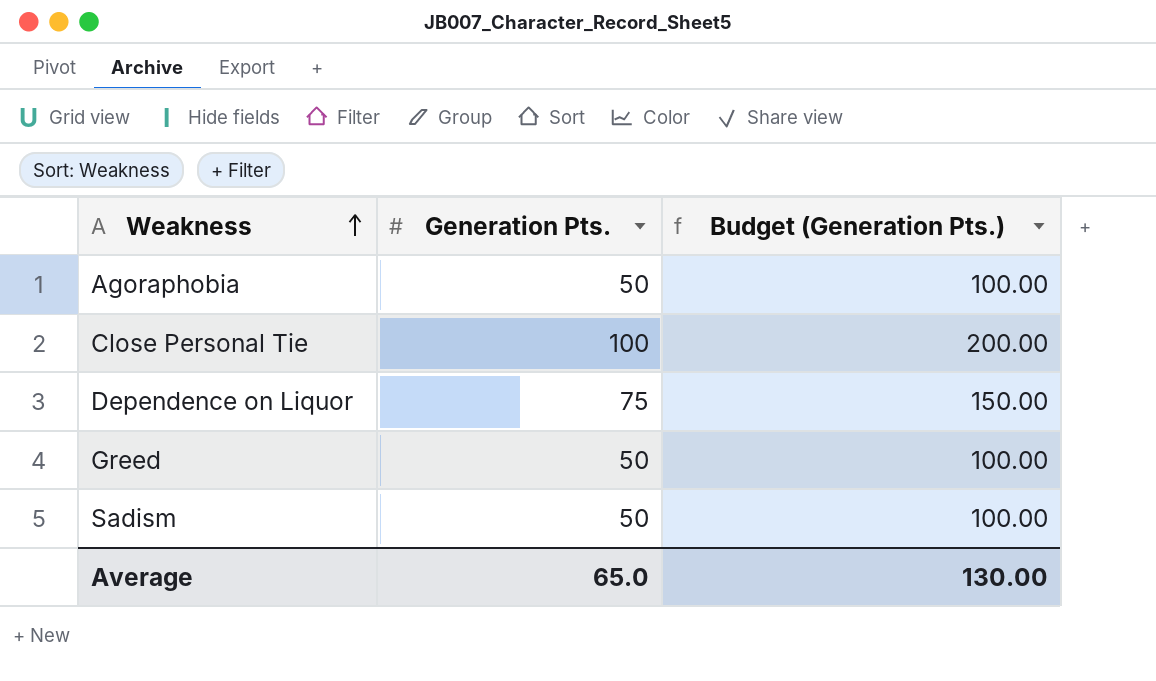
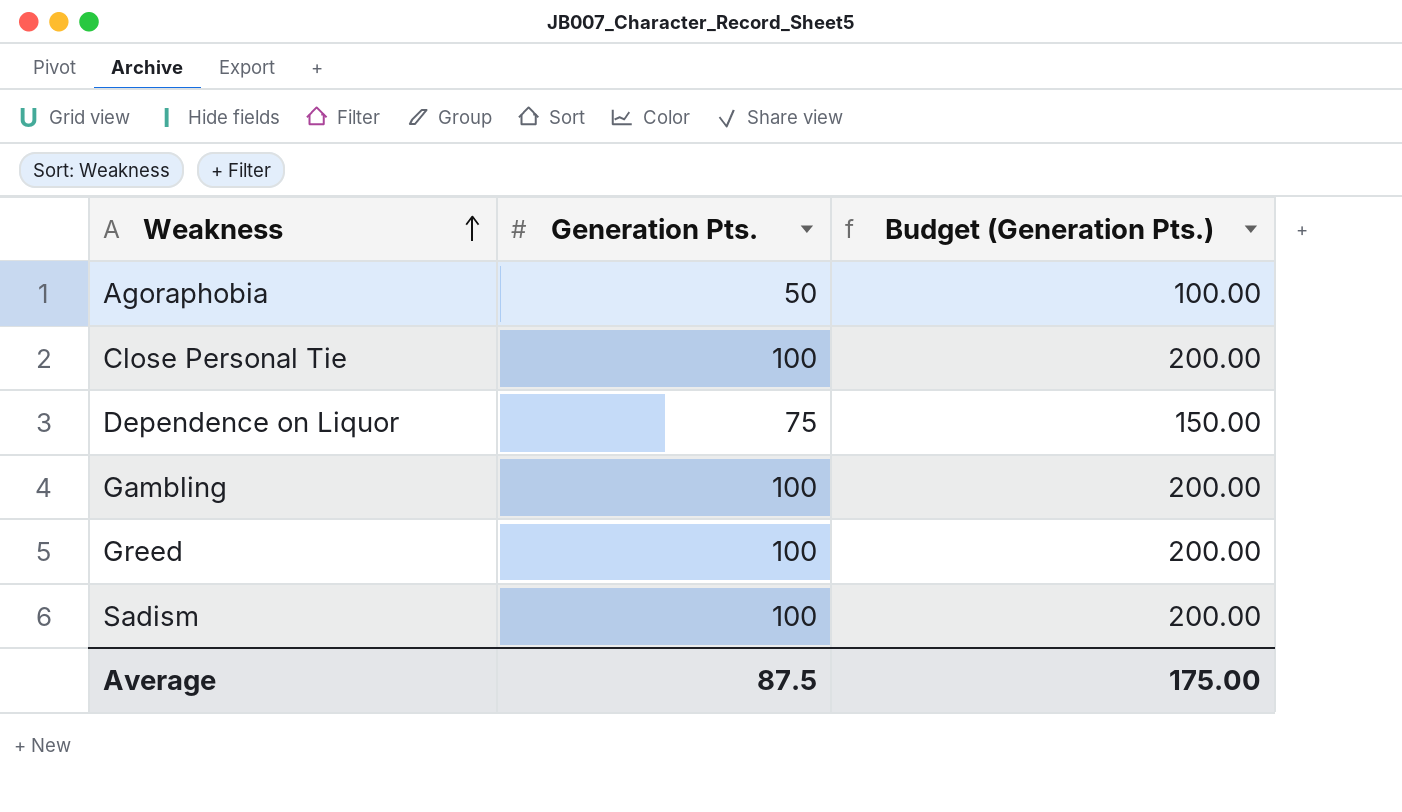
row Gambling: none -> 100 | 200.00
Greed | Generation Pts.: 50 -> 100
Greed | Budget (Generation Pts.): 100.00 -> 200.00
Sadism | Generation Pts.: 50 -> 100
Sadism | Budget (Generation Pts.): 100.00 -> 200.00
Average | Generation Pts.: 65.0 -> 87.5
Average | Budget (Generation Pts.): 130.00 -> 175.00

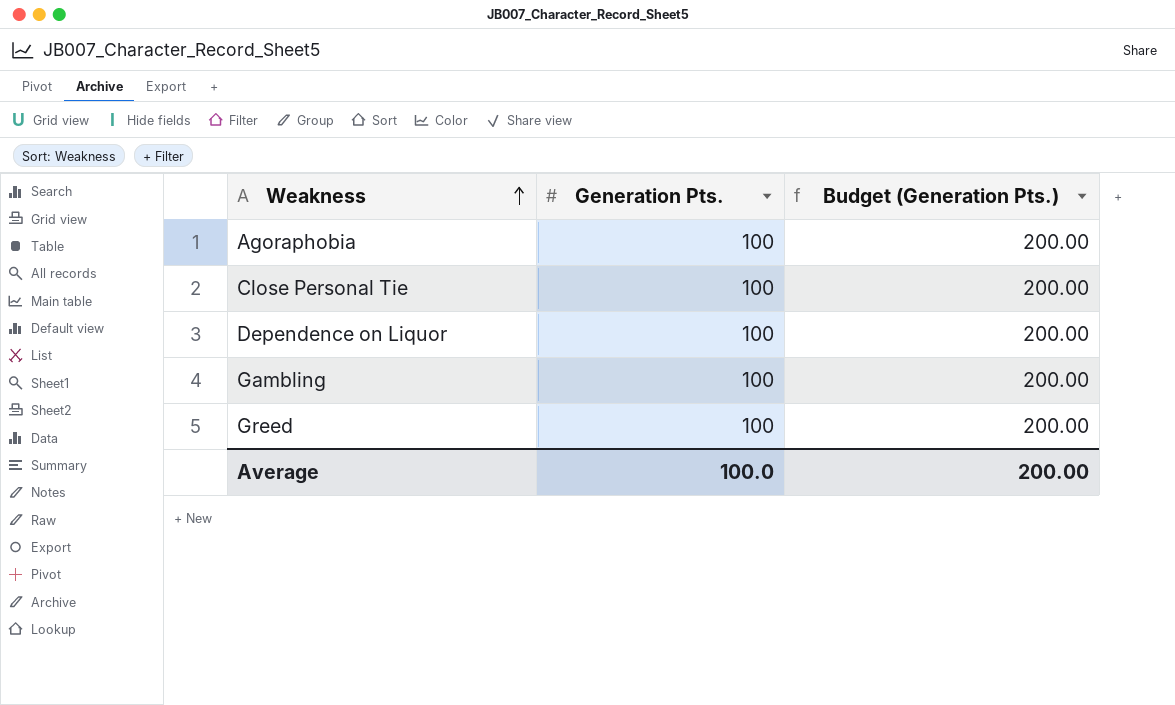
row Sadism: 100 | 200.00 -> none
Agoraphobia | Generation Pts.: 50 -> 100
Agoraphobia | Budget (Generation Pts.): 100.00 -> 200.00
Dependence on Liquor | Generation Pts.: 75 -> 100
Dependence on Liquor | Budget (Generation Pts.): 150.00 -> 200.00
Average | Generation Pts.: 87.5 -> 100.0
Average | Budget (Generation Pts.): 175.00 -> 200.00

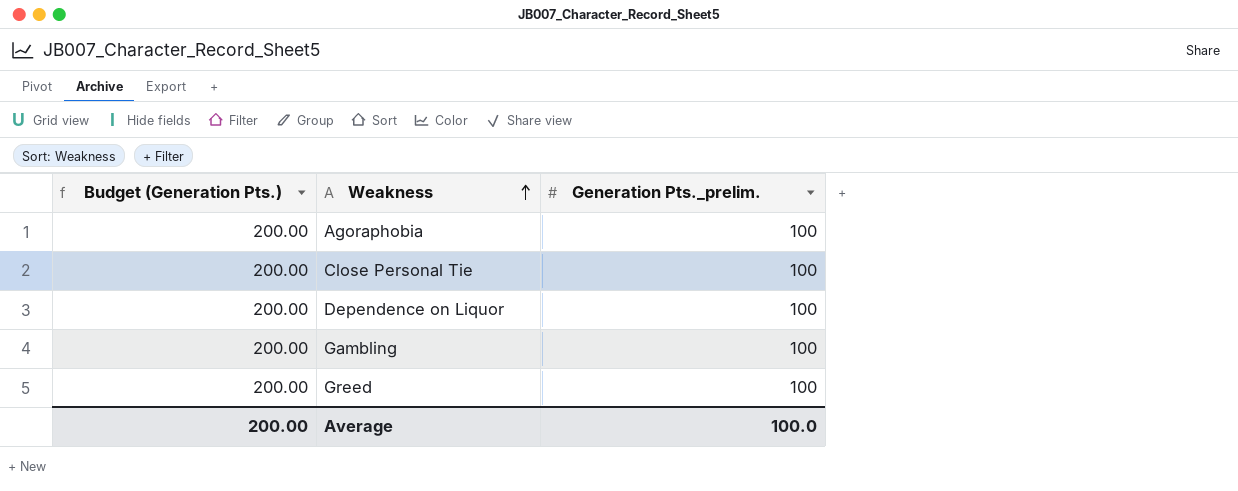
column Budget (Generation Pts.) | position: 3 -> 1
column name: Generation Pts. -> Generation Pts._prelim.

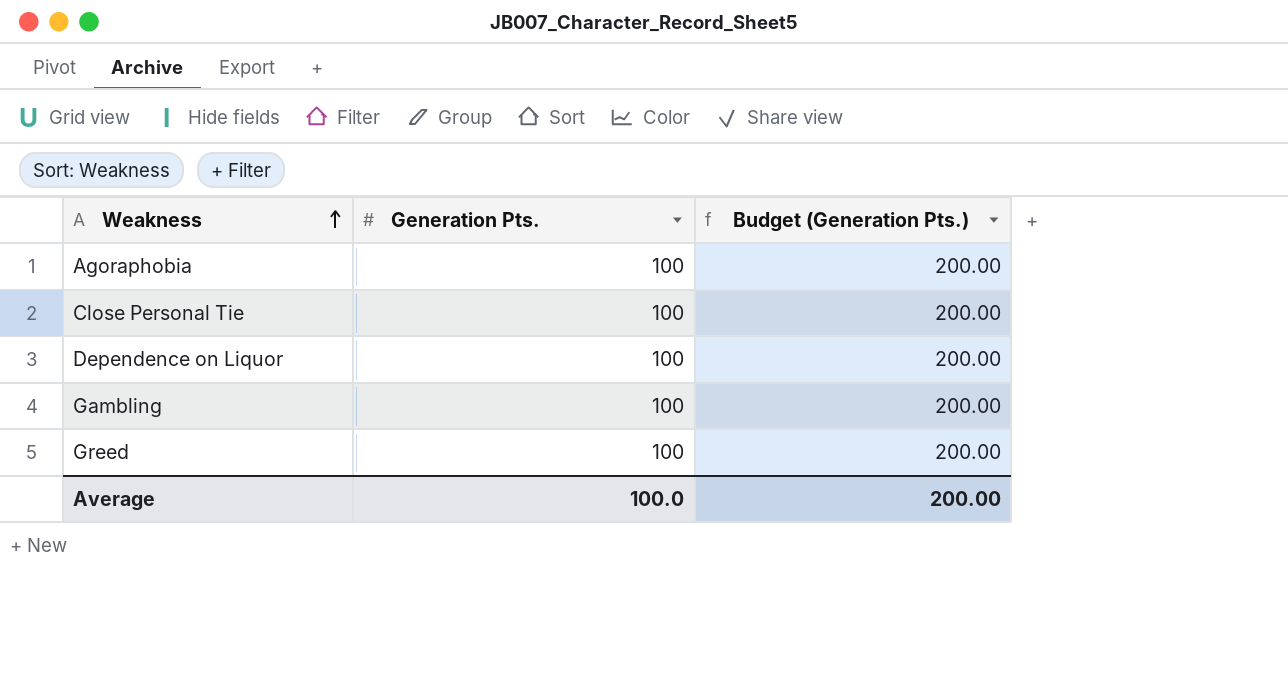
column name: Generation Pts._prelim. -> Generation Pts.
column Budget (Generation Pts.) | position: 1 -> 3

